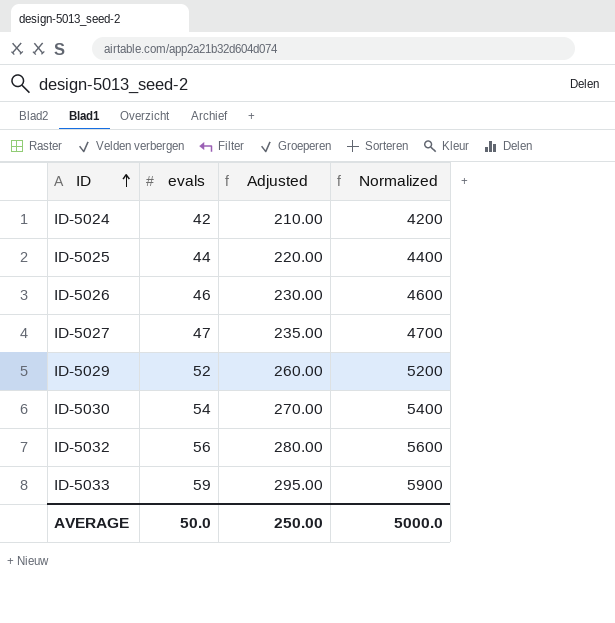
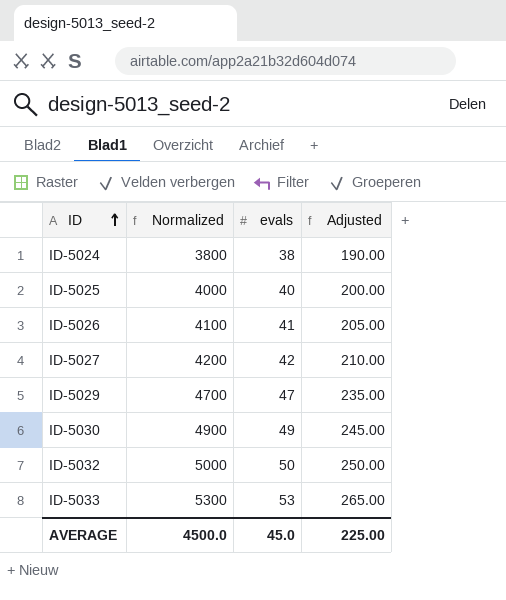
column Normalized | position: 4 -> 2
ID-5024 | Normalized: 4200 -> 3800
ID-5024 | evals: 42 -> 38
ID-5024 | Adjusted: 210.00 -> 190.00
ID-5025 | Normalized: 4400 -> 4000
ID-5025 | evals: 44 -> 40
ID-5025 | Adjusted: 220.00 -> 200.00
ID-5026 | Normalized: 4600 -> 4100
ID-5026 | evals: 46 -> 41
ID-5026 | Adjusted: 230.00 -> 205.00
ID-5027 | Normalized: 4700 -> 4200
ID-5027 | evals: 47 -> 42
ID-5027 | Adjusted: 235.00 -> 210.00
ID-5029 | Normalized: 5200 -> 4700
ID-5029 | evals: 52 -> 47
ID-5029 | Adjusted: 260.00 -> 235.00
ID-5030 | Normalized: 5400 -> 4900
ID-5030 | evals: 54 -> 49
ID-5030 | Adjusted: 270.00 -> 245.00
ID-5032 | Normalized: 5600 -> 5000
ID-5032 | evals: 56 -> 50
ID-5032 | Adjusted: 280.00 -> 250.00
ID-5033 | Normalized: 5900 -> 5300
ID-5033 | evals: 59 -> 53
ID-5033 | Adjusted: 295.00 -> 265.00
AVERAGE | Normalized: 5000.0 -> 4500.0
AVERAGE | evals: 50.0 -> 45.0
AVERAGE | Adjusted: 250.00 -> 225.00

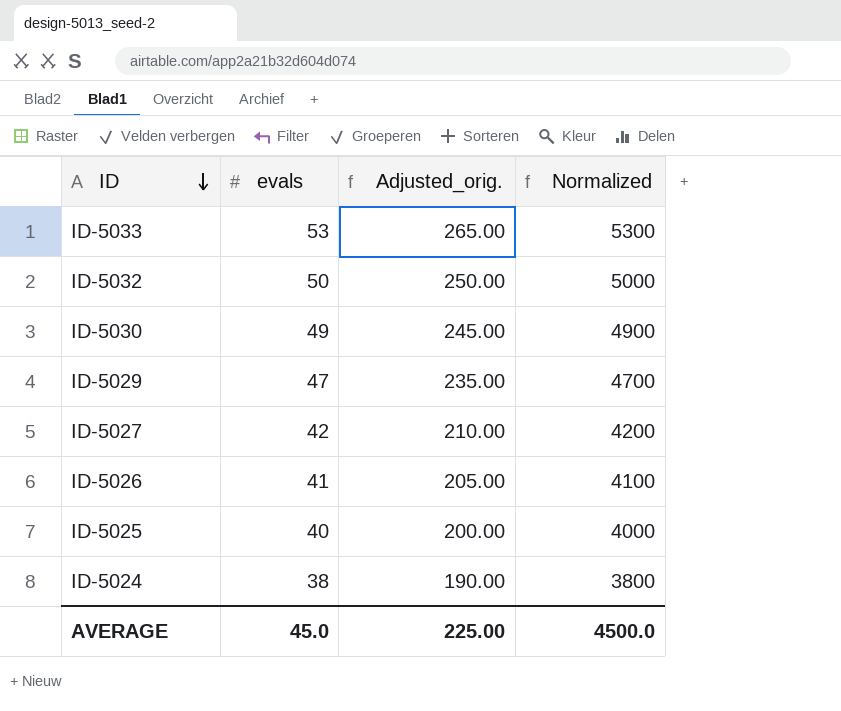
row order: ID ascending -> ID descending
column name: Adjusted -> Adjusted_orig.
column Normalized | position: 2 -> 4

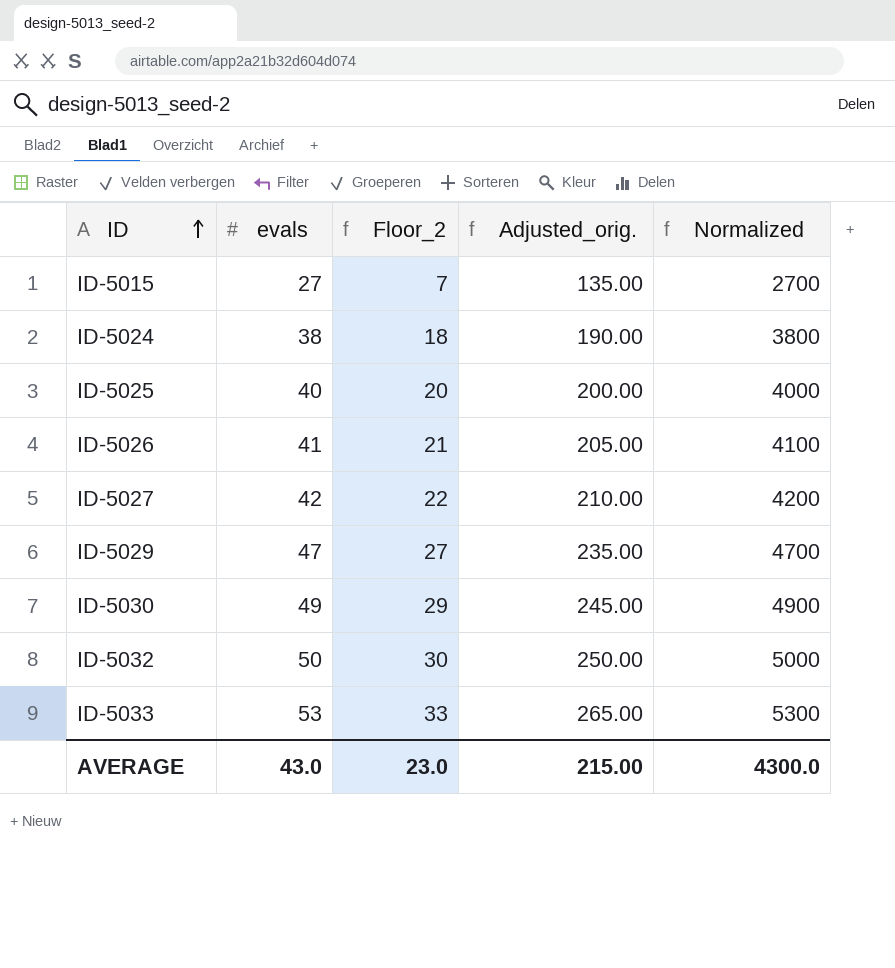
row order: ID descending -> ID ascending
column Floor_2 | formula: none -> [evals] - 20
row ID-5015: none -> 27 | 7 | 135.00 | 2700
AVERAGE | evals: 45.0 -> 43.0
AVERAGE | Adjusted_orig.: 225.00 -> 215.00
AVERAGE | Normalized: 4500.0 -> 4300.0

